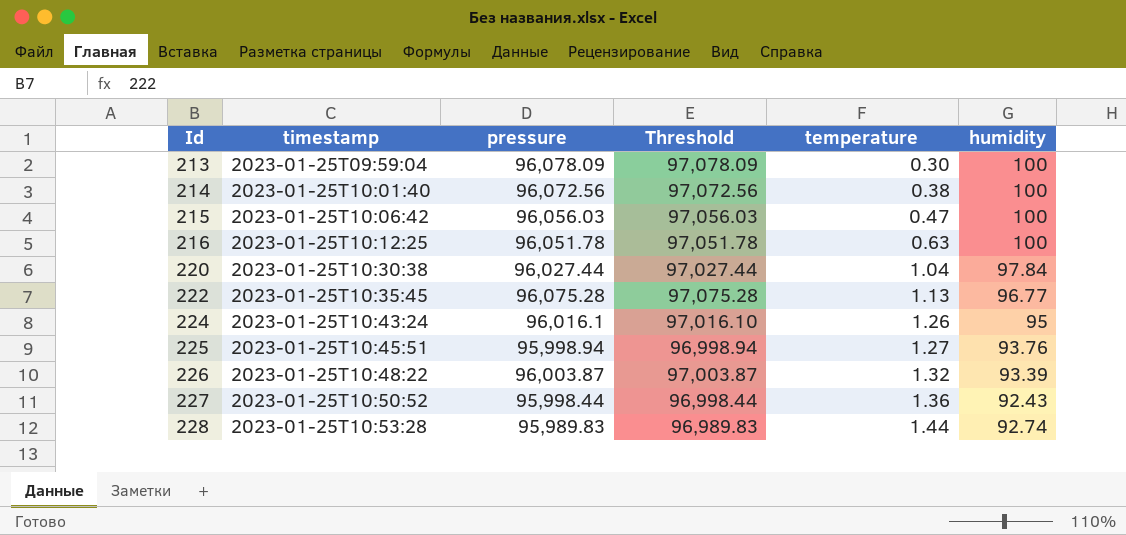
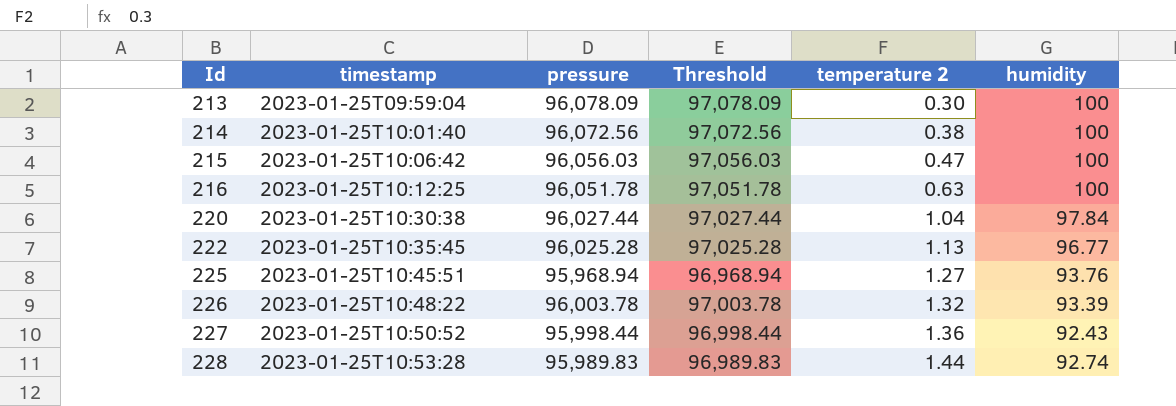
column name: temperature -> temperature 2
row 224: 2023-01-25T10:43:24 | 96,016.1 | 97,016.10 | 1.26 | 95 -> none
222 | pressure: 96,075.28 -> 96,025.28
222 | Threshold: 97,075.28 -> 97,025.28
225 | pressure: 95,998.94 -> 95,968.94
225 | Threshold: 96,998.94 -> 96,968.94
226 | pressure: 96,003.87 -> 96,003.78
226 | Threshold: 97,003.87 -> 97,003.78

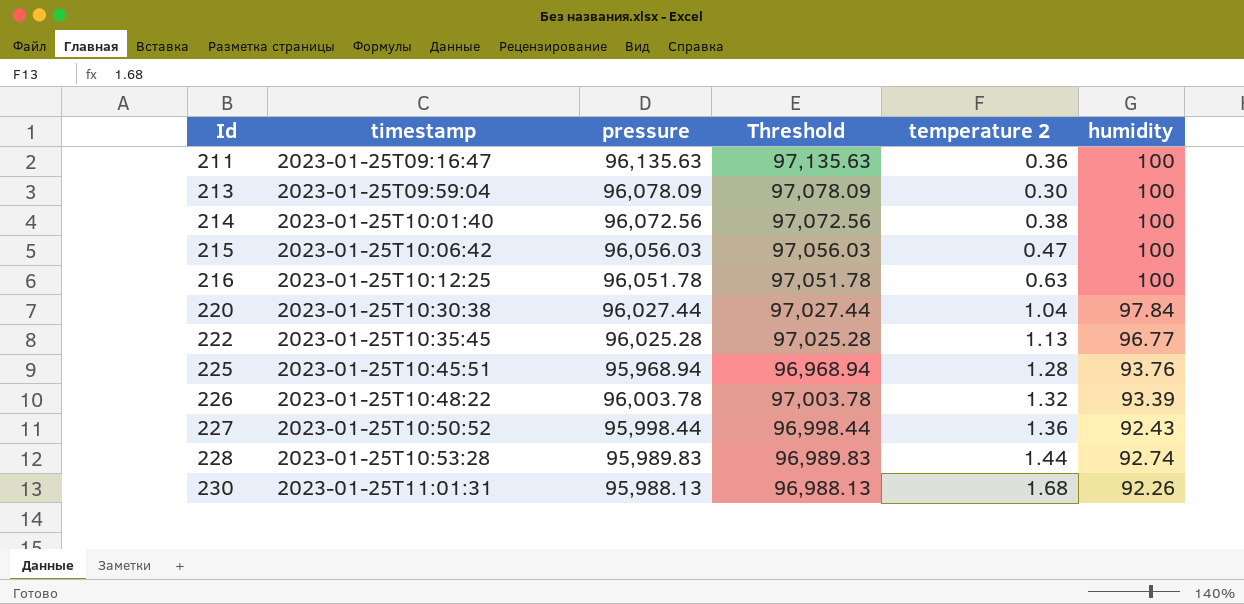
row 211: none -> 2023-01-25T09:16:47 | 96,135.63 | 97,135.63 | 0.36 | 100
225 | temperature 2: 1.27 -> 1.28
row 230: none -> 2023-01-25T11:01:31 | 95,988.13 | 96,988.13 | 1.68 | 92.26

